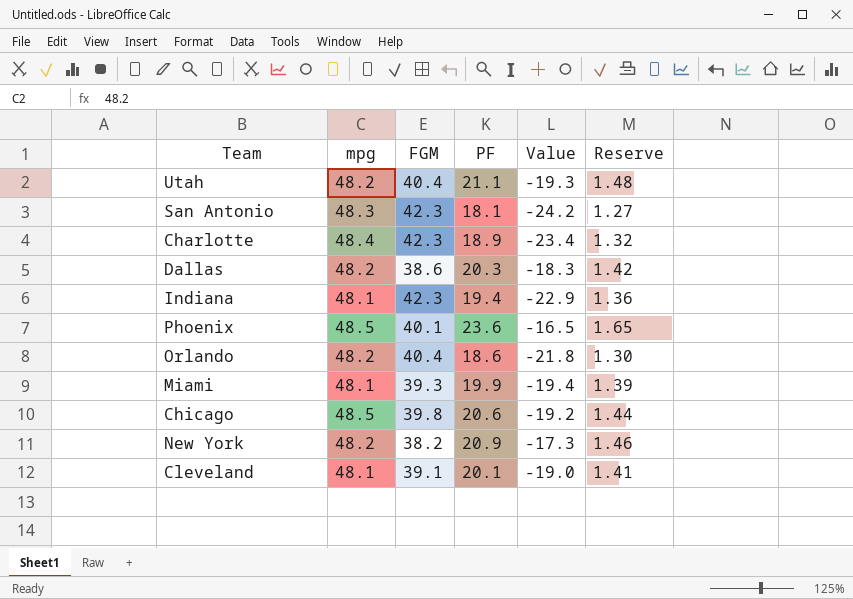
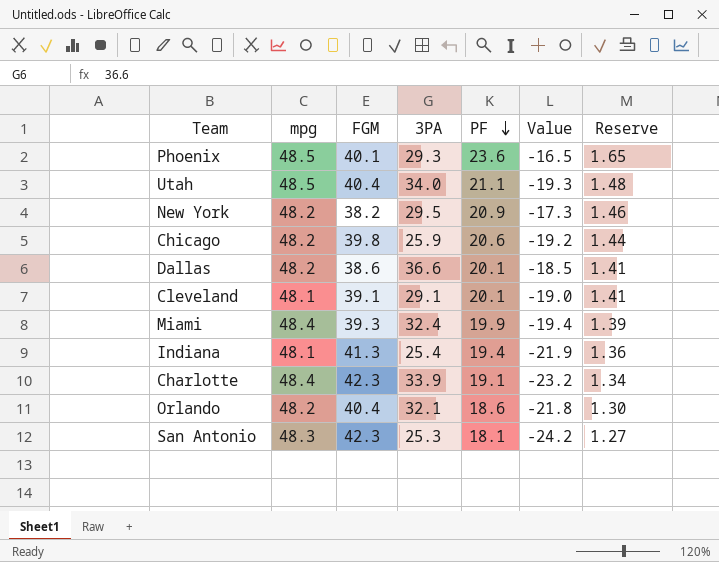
row order: none -> PF descending
column 3PA | position: none -> 4
Utah | mpg: 48.2 -> 48.5
Chicago | mpg: 48.5 -> 48.2
Dallas | PF: 20.3 -> 20.1
Dallas | Value: -18.3 -> -18.5
Dallas | Reserve: 1.42 -> 1.41
Miami | mpg: 48.1 -> 48.4
Indiana | FGM: 42.3 -> 41.3
Indiana | Value: -22.9 -> -21.9
Charlotte | PF: 18.9 -> 19.1
Charlotte | Value: -23.4 -> -23.2
Charlotte | Reserve: 1.32 -> 1.34

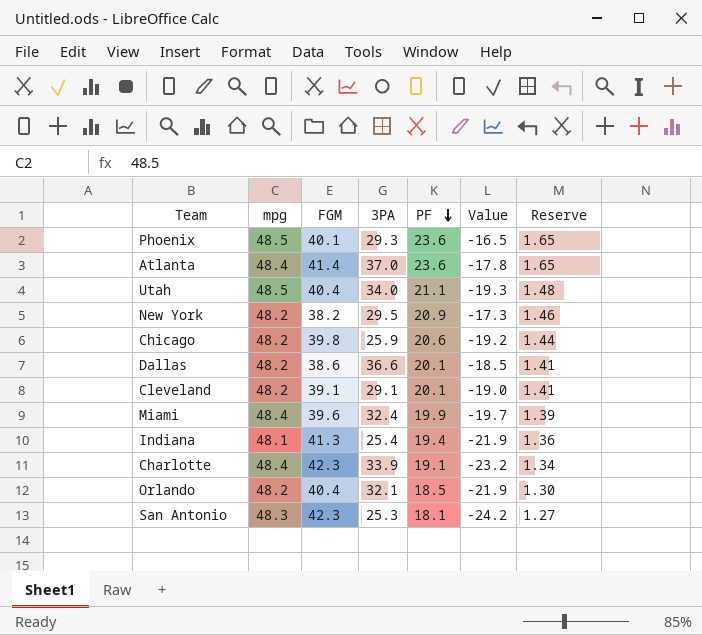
row Atlanta: none -> 48.4 | 41.4 | 37.0 | 23.6 | -17.8 | 1.65
Cleveland | mpg: 48.1 -> 48.2
Miami | FGM: 39.3 -> 39.6
Miami | Value: -19.4 -> -19.7
Orlando | PF: 18.6 -> 18.5
Orlando | Value: -21.8 -> -21.9

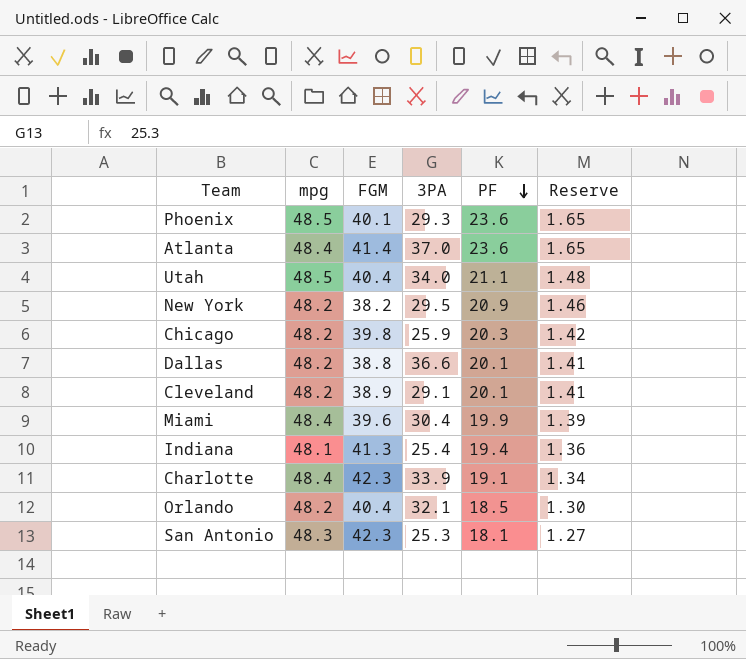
column Value | formula: [PF] - [FGM] -> none
Chicago | PF: 20.6 -> 20.3
Chicago | Reserve: 1.44 -> 1.42
Dallas | FGM: 38.6 -> 38.8
Cleveland | FGM: 39.1 -> 38.9
Miami | 3PA: 32.4 -> 30.4

